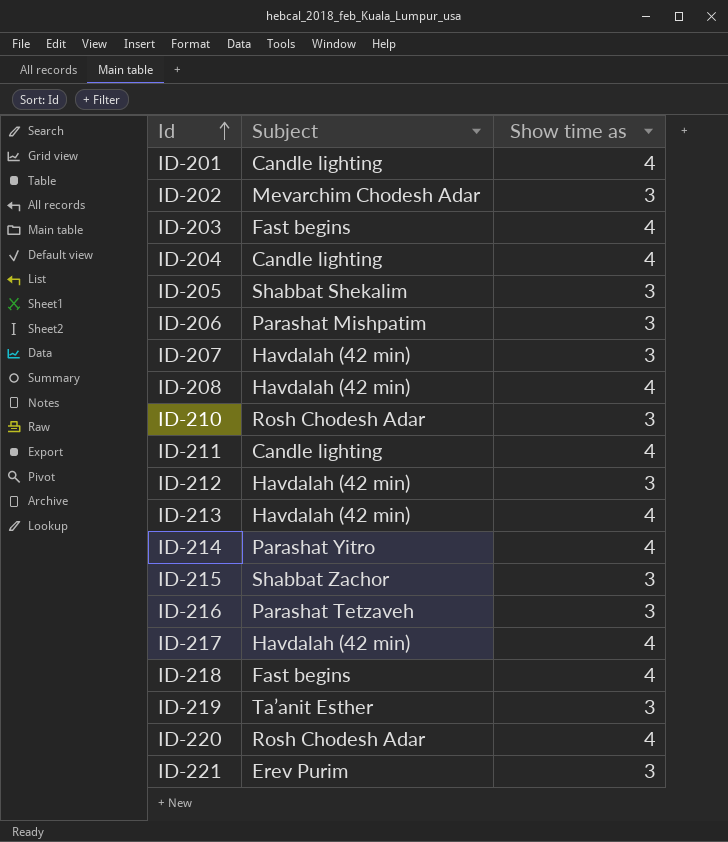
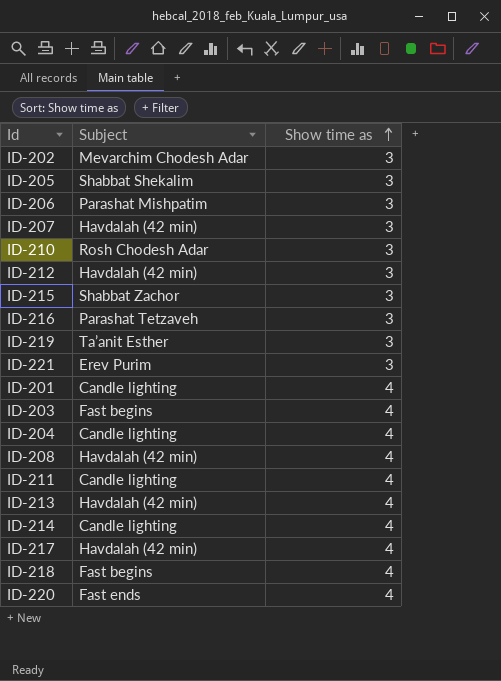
row order: Id ascending -> Show time as ascending
ID-214 | Subject: Parashat Yitro -> Candle lighting
ID-220 | Subject: Rosh Chodesh Adar -> Fast ends

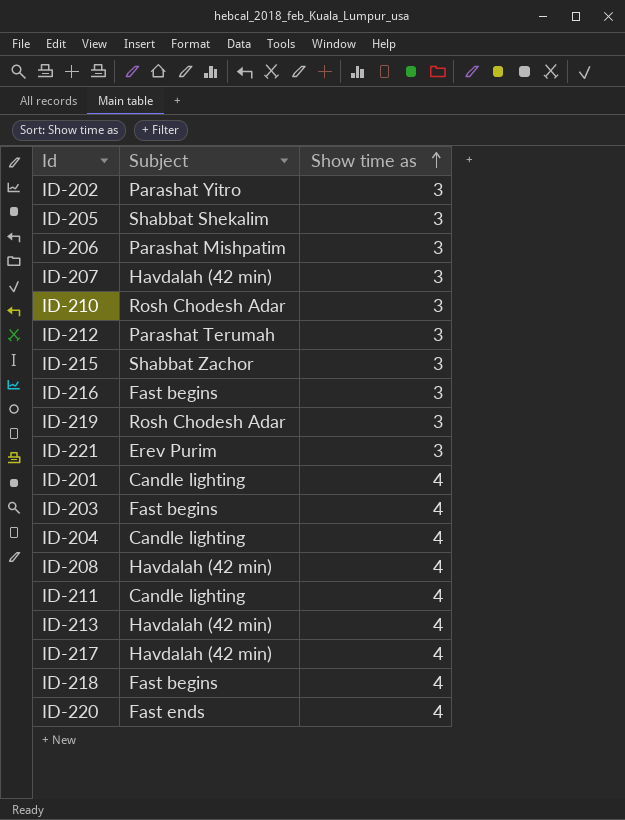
row ID-214: Candle lighting | 4 -> none
ID-202 | Subject: Mevarchim Chodesh Adar -> Parashat Yitro
ID-212 | Subject: Havdalah (42 min) -> Parashat Terumah
ID-216 | Subject: Parashat Tetzaveh -> Fast begins
ID-219 | Subject: Ta’anit Esther -> Rosh Chodesh Adar

